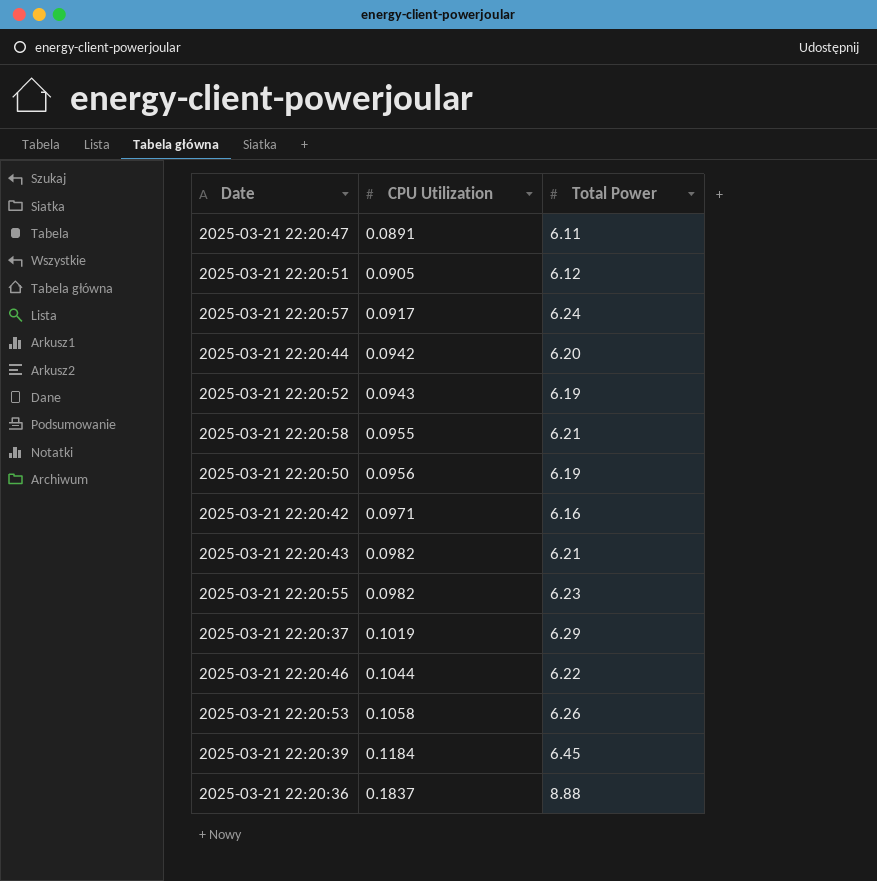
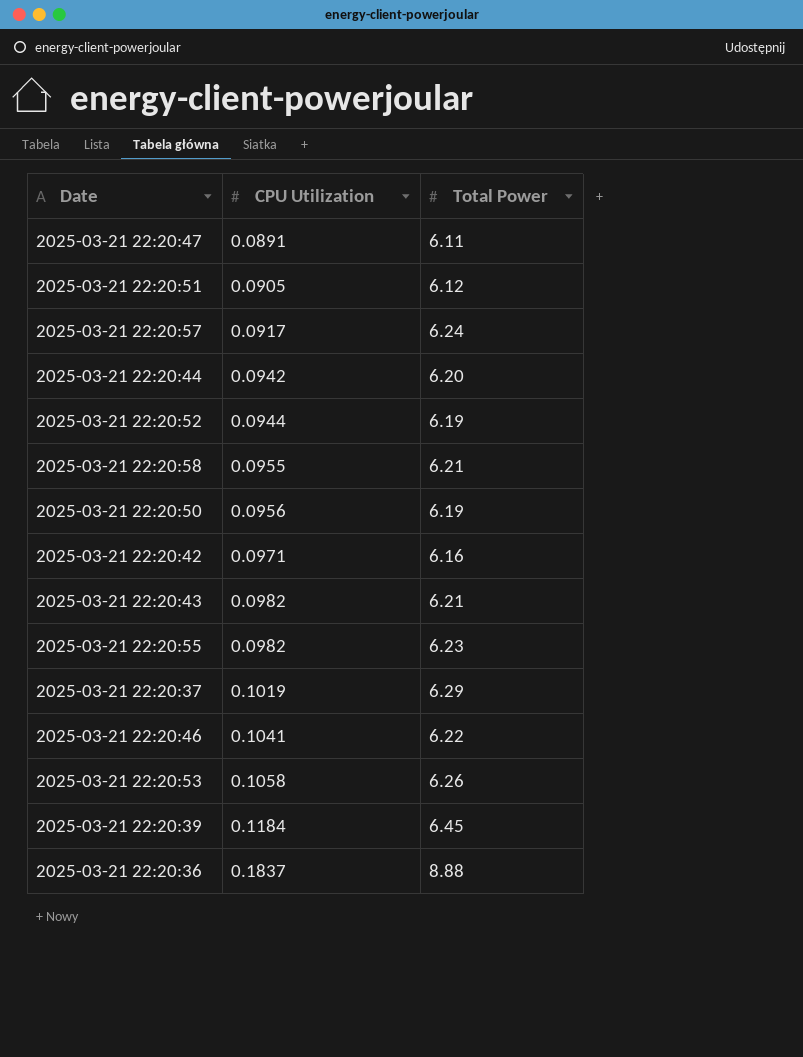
2025-03-21 22:20:52 | CPU Utilization: 0.0943 -> 0.0944
2025-03-21 22:20:46 | CPU Utilization: 0.1044 -> 0.1041

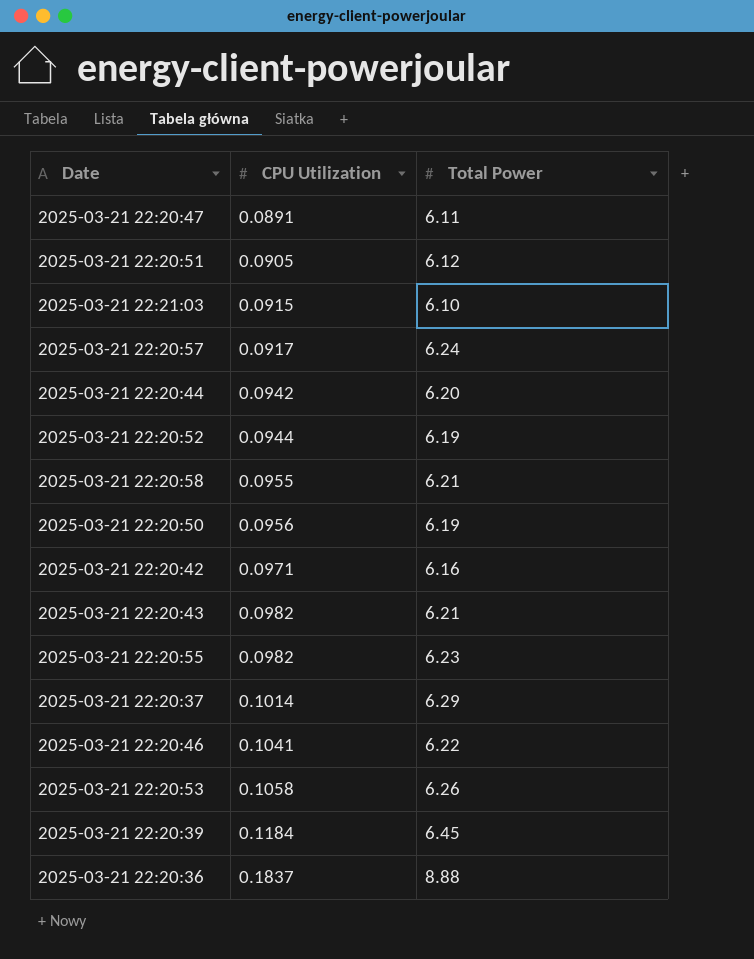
row 2025-03-21 22:21:03: none -> 0.0915 | 6.10
2025-03-21 22:20:37 | CPU Utilization: 0.1019 -> 0.1014

